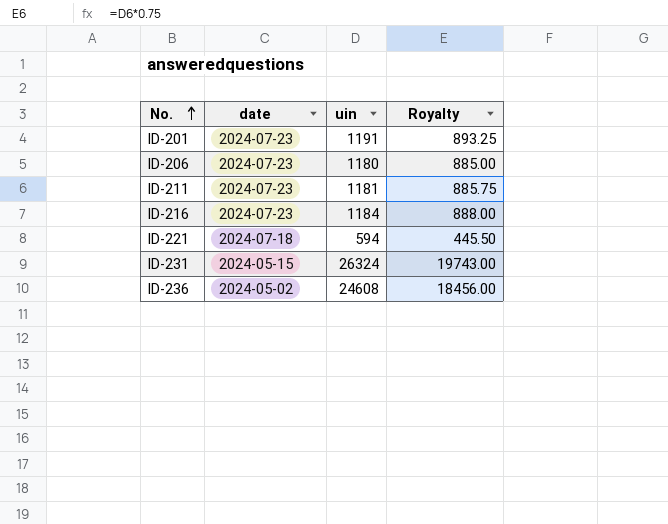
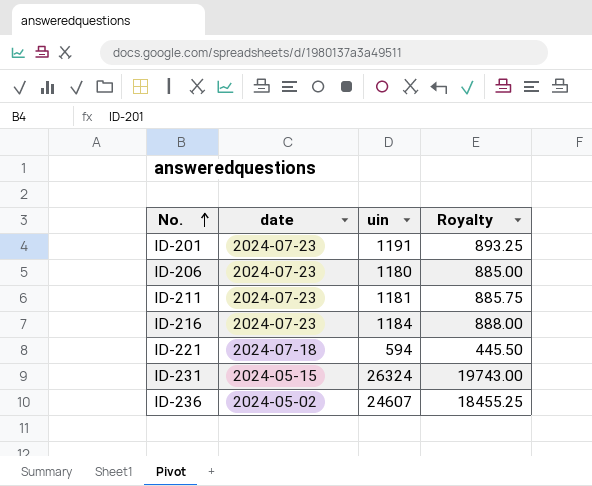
ID-236 | uin: 24608 -> 24607
ID-236 | Royalty: 18456.00 -> 18455.25

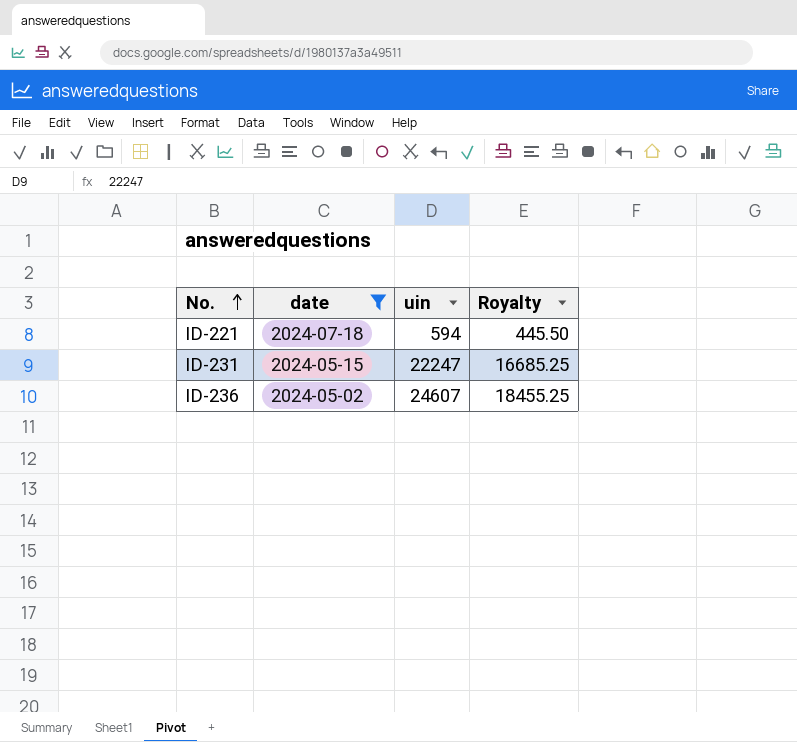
filter: none -> date != 2024-07-23
ID-231 | uin: 26324 -> 22247
ID-231 | Royalty: 19743.00 -> 16685.25

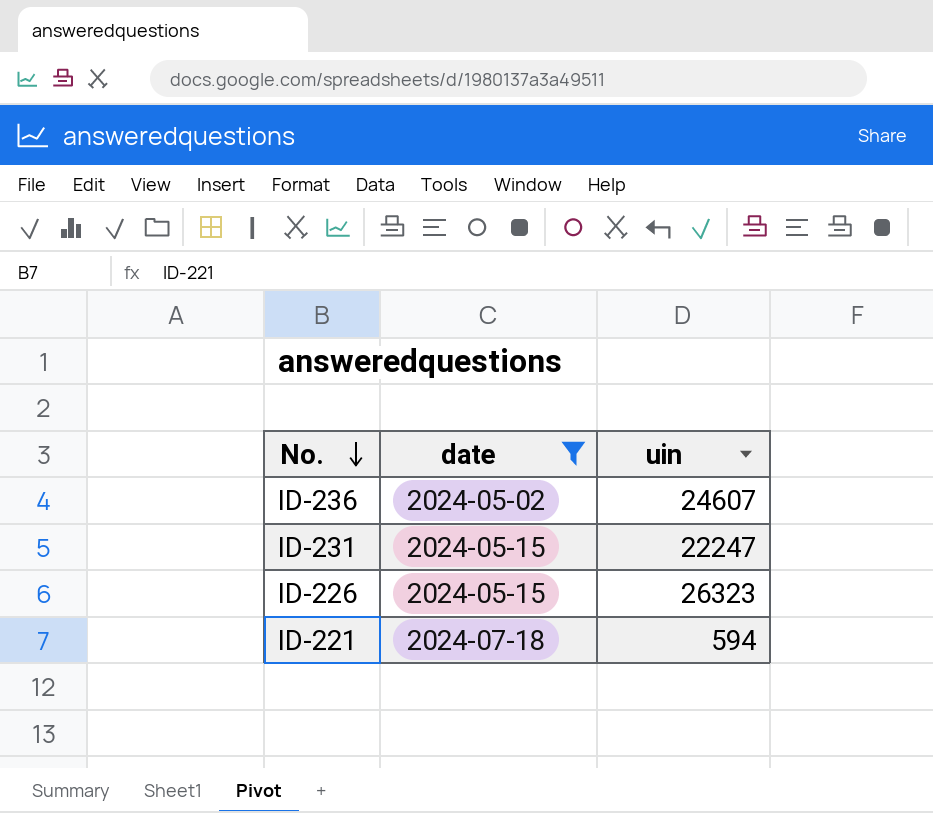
row order: No. ascending -> No. descending
column Royalty | formula: [uin] * 0.75 -> none
row ID-226: none -> 2024-05-15 | 26323

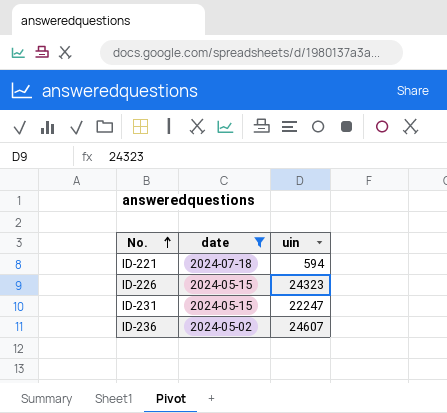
row order: No. descending -> No. ascending
ID-226 | uin: 26323 -> 24323

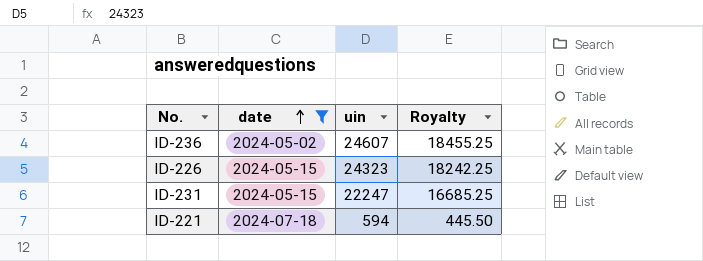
row order: No. ascending -> date ascending
column Royalty | formula: none -> [uin] * 0.75

